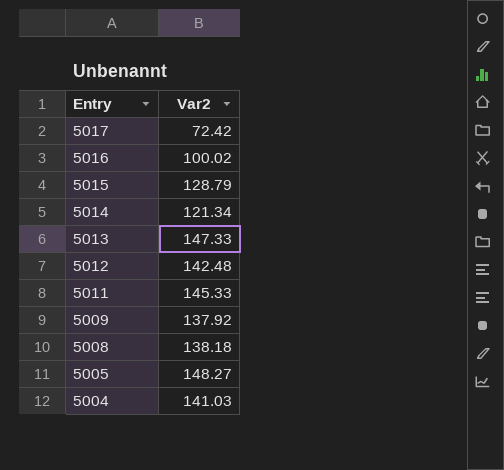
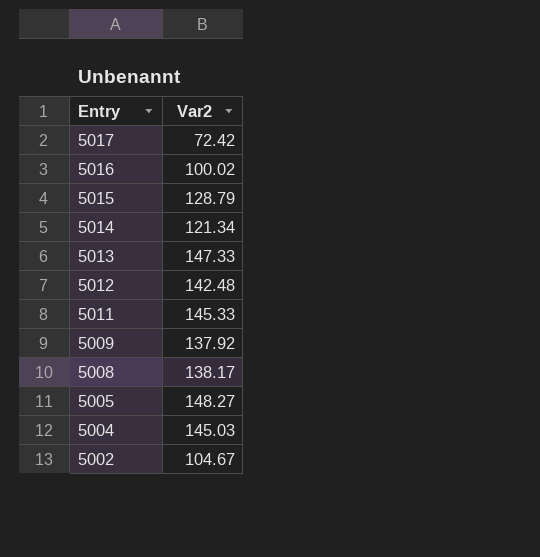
5008 | Var2: 138.18 -> 138.17
5004 | Var2: 141.03 -> 145.03
row 5002: none -> 104.67

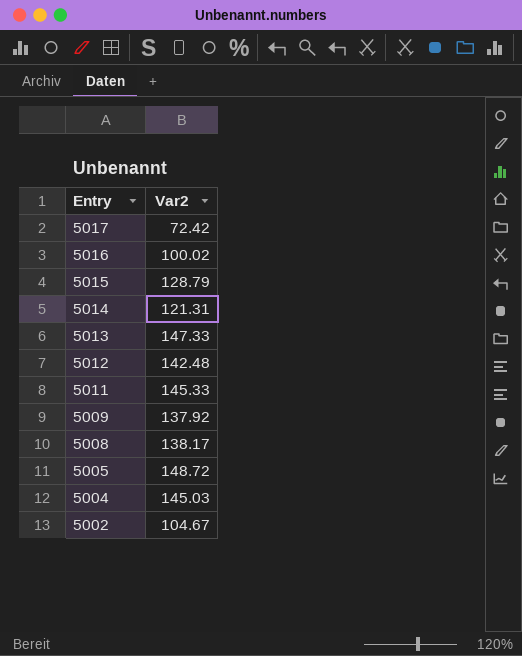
5014 | Var2: 121.34 -> 121.31
5005 | Var2: 148.27 -> 148.72

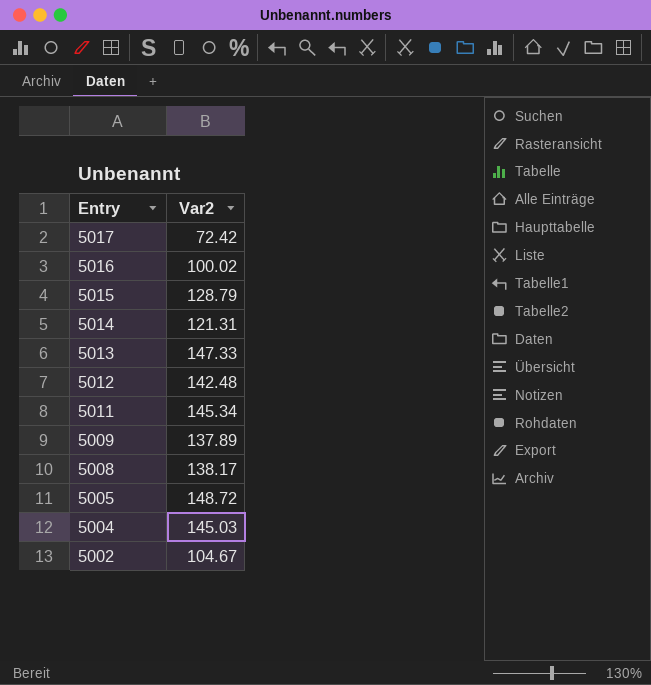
5011 | Var2: 145.33 -> 145.34
5009 | Var2: 137.92 -> 137.89

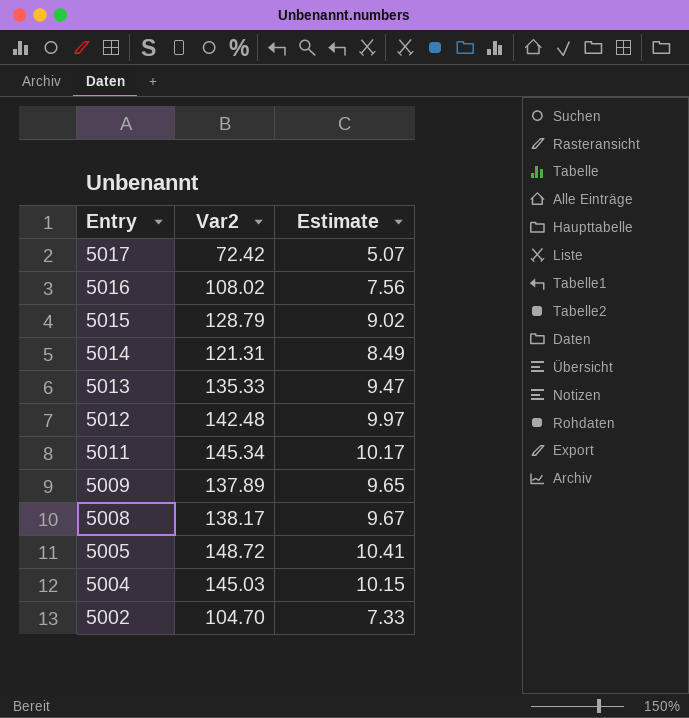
column Estimate | formula: none -> [Var2] * 0.07
5016 | Var2: 100.02 -> 108.02
5013 | Var2: 147.33 -> 135.33
5002 | Var2: 104.67 -> 104.70

